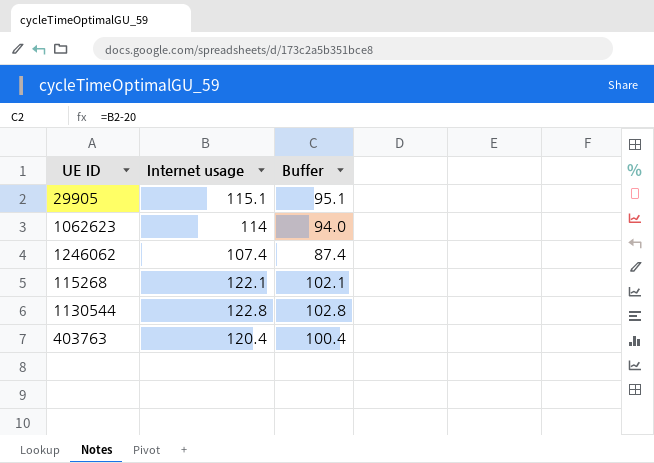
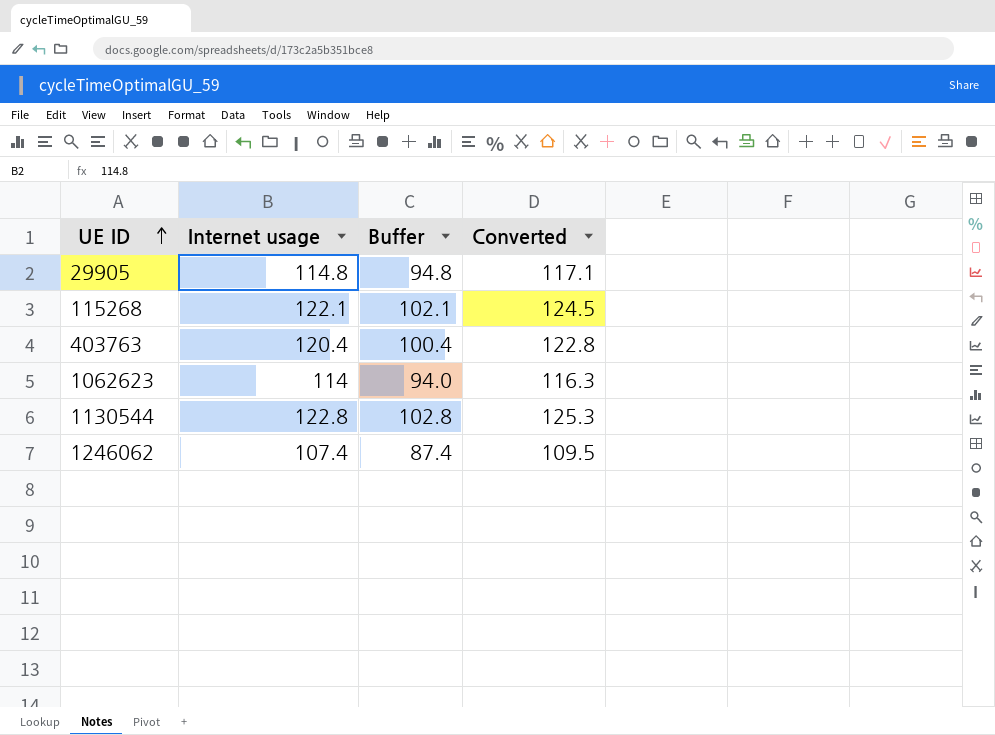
row order: none -> UE ID ascending
column Converted | formula: none -> [Internet usage] * 1.02
29905 | Internet usage: 115.1 -> 114.8
29905 | Buffer: 95.1 -> 94.8

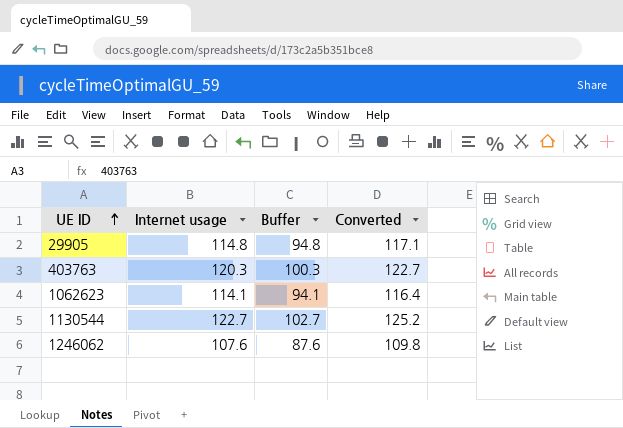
row 115268: 122.1 | 102.1 | 124.5 -> none
403763 | Internet usage: 120.4 -> 120.3
403763 | Buffer: 100.4 -> 100.3
403763 | Converted: 122.8 -> 122.7
1062623 | Internet usage: 114 -> 114.1
1062623 | Buffer: 94.0 -> 94.1
1062623 | Converted: 116.3 -> 116.4
1130544 | Internet usage: 122.8 -> 122.7
1130544 | Buffer: 102.8 -> 102.7
1130544 | Converted: 125.3 -> 125.2
1246062 | Internet usage: 107.4 -> 107.6
1246062 | Buffer: 87.4 -> 87.6
1246062 | Converted: 109.5 -> 109.8

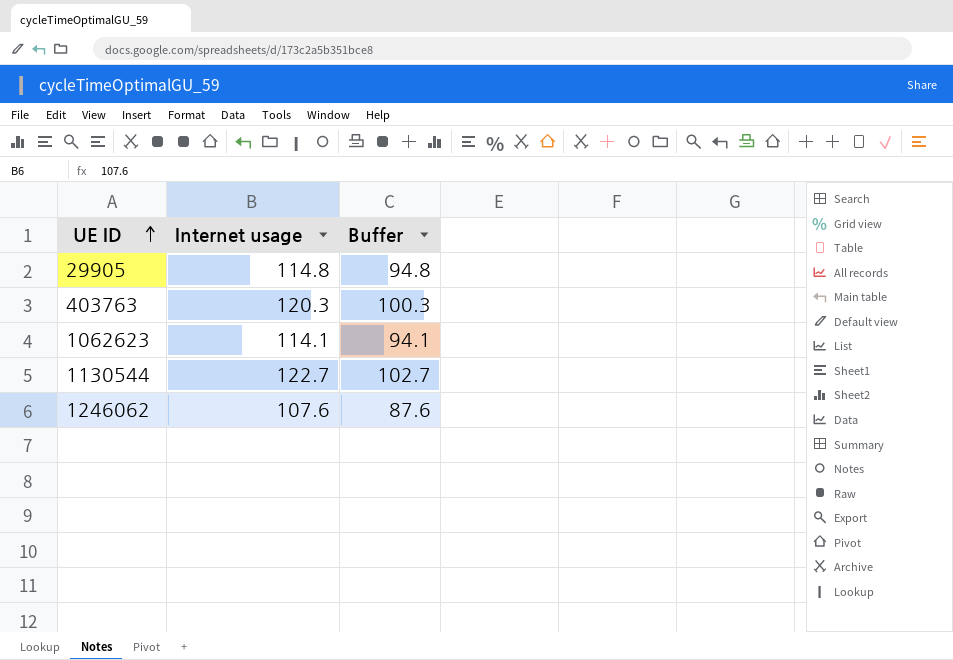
column Converted | formula: [Internet usage] * 1.02 -> none

